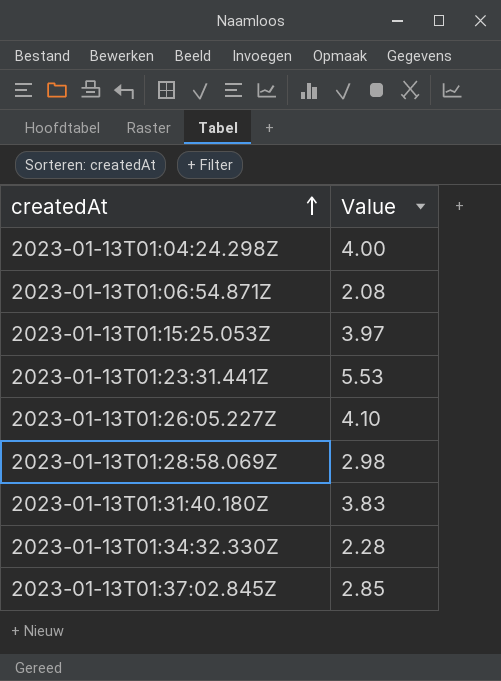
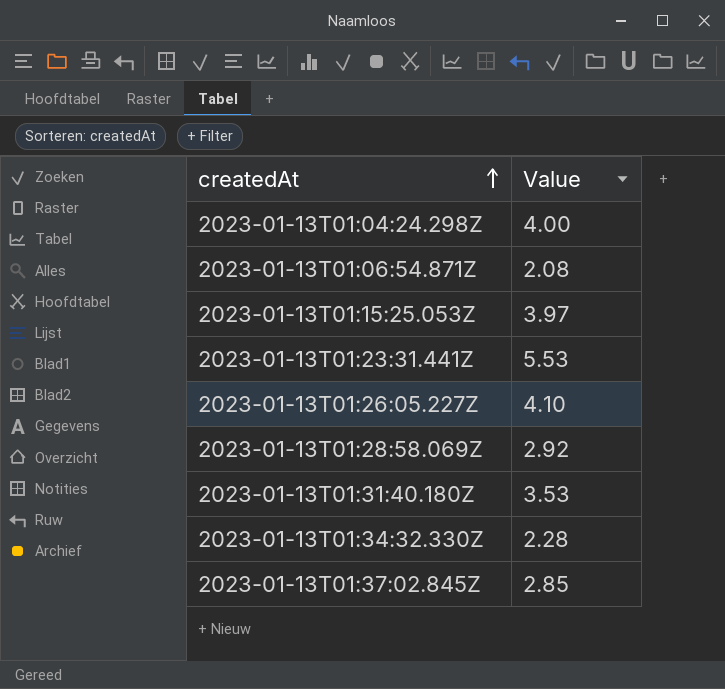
2023-01-13T01:28:58.069Z | Value: 2.98 -> 2.92
2023-01-13T01:31:40.180Z | Value: 3.83 -> 3.53

